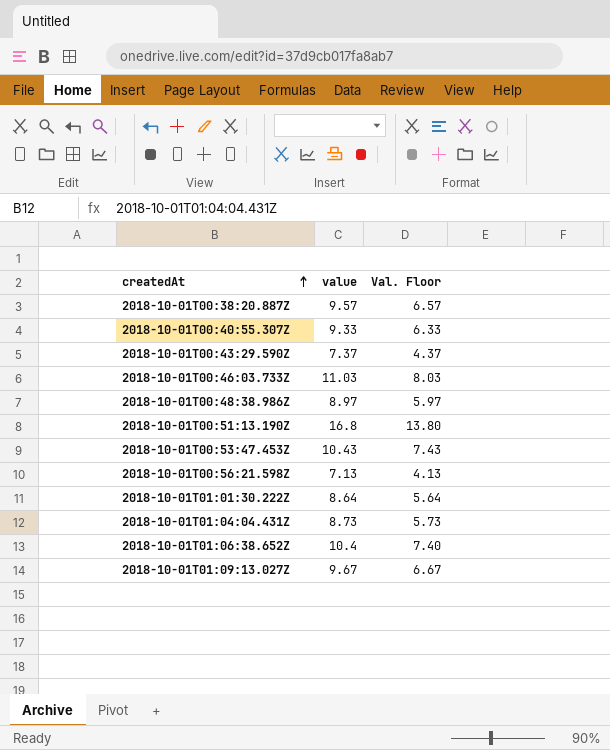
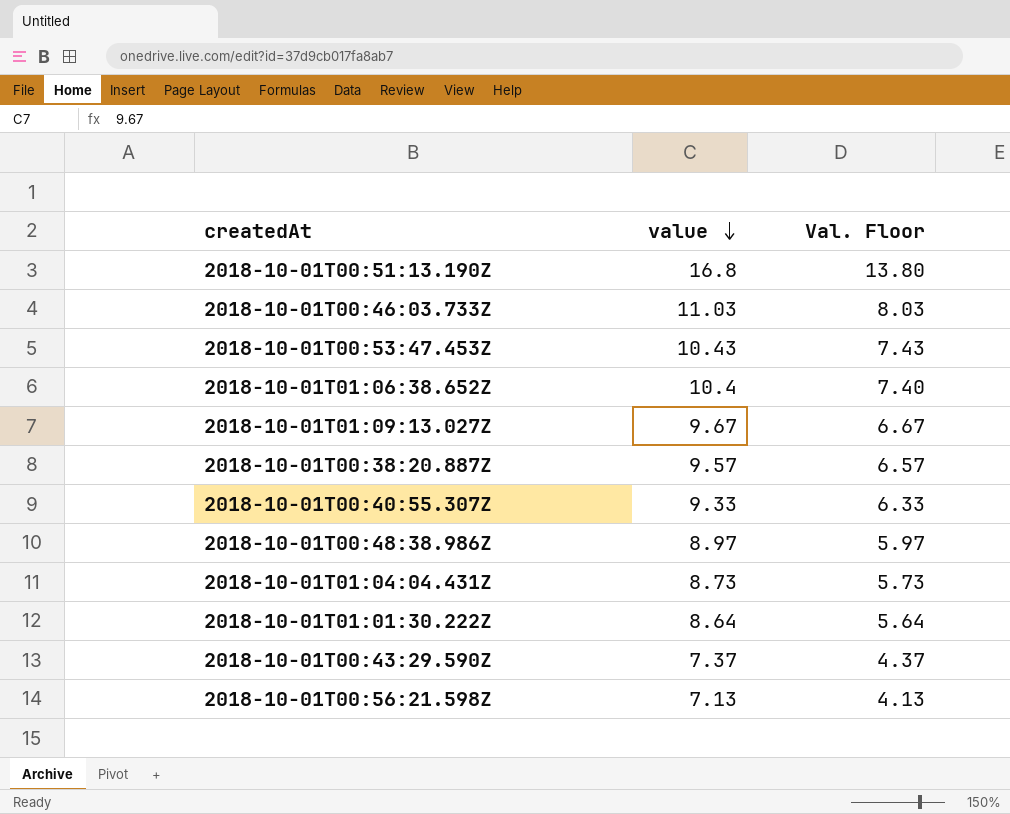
row order: createdAt ascending -> value descending

